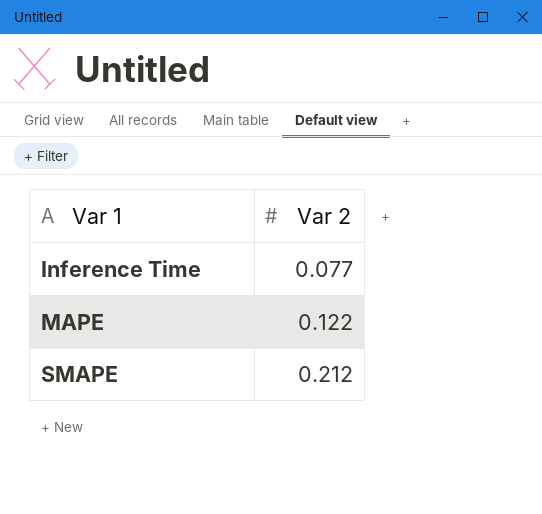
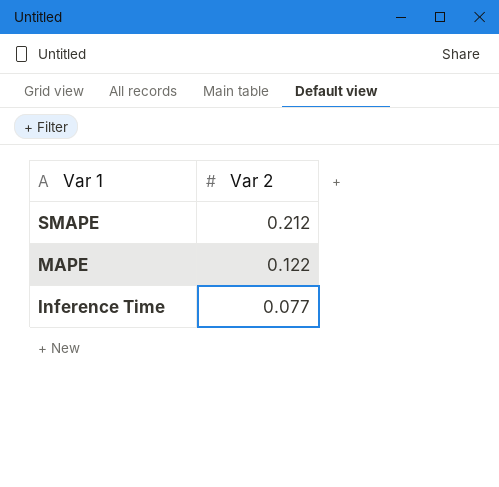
row order: Var 1 ascending -> Var 1 descending

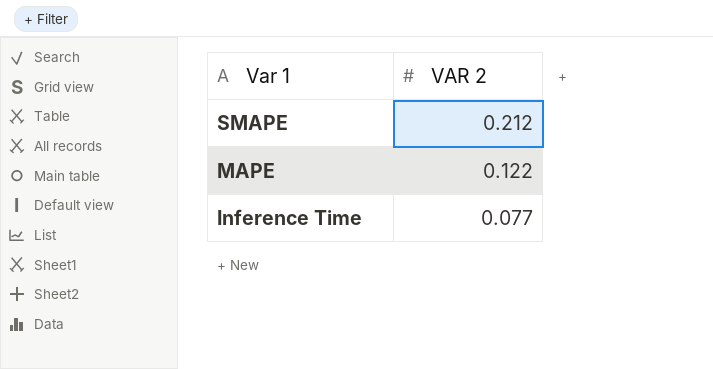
column name: Var 2 -> VAR 2

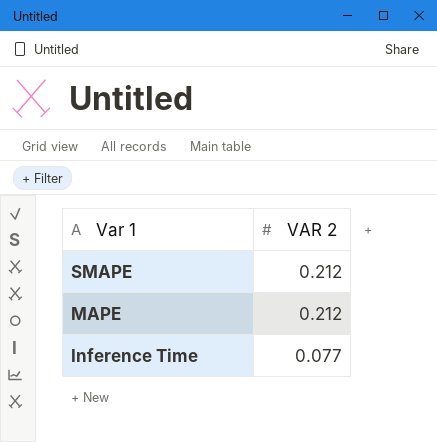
MAPE | VAR 2: 0.122 -> 0.212

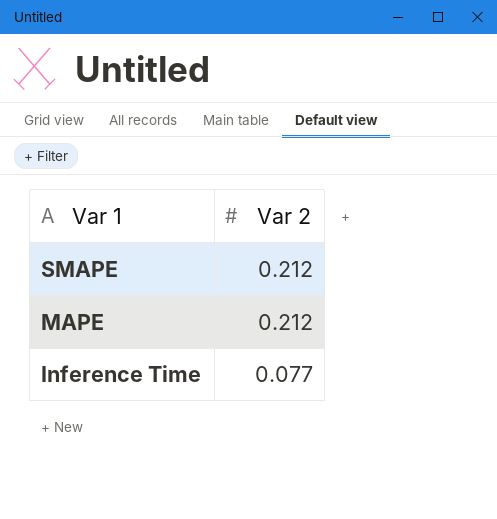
column name: VAR 2 -> Var 2

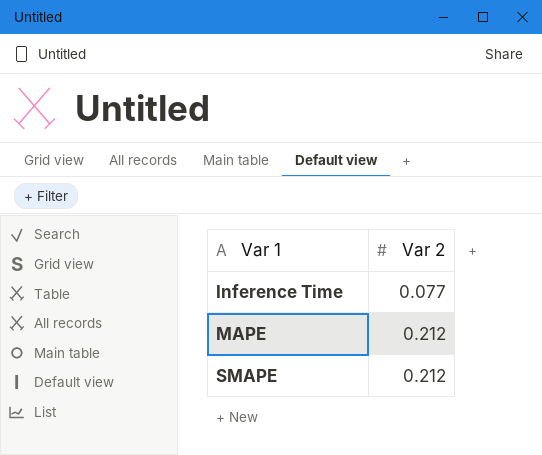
row order: Var 1 descending -> Var 1 ascending

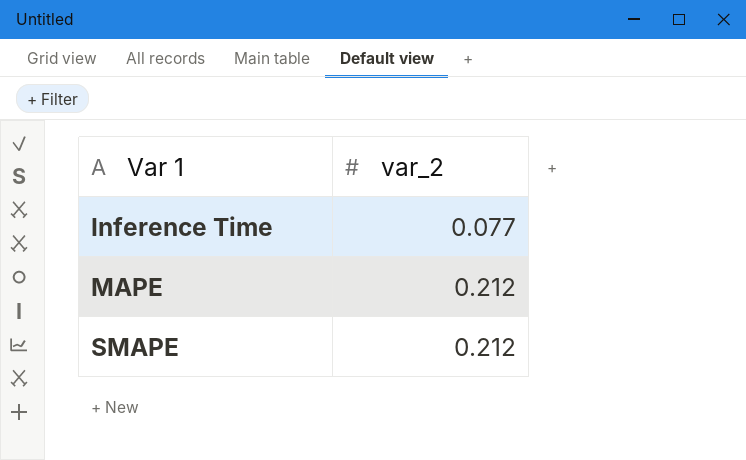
column name: Var 2 -> var_2

